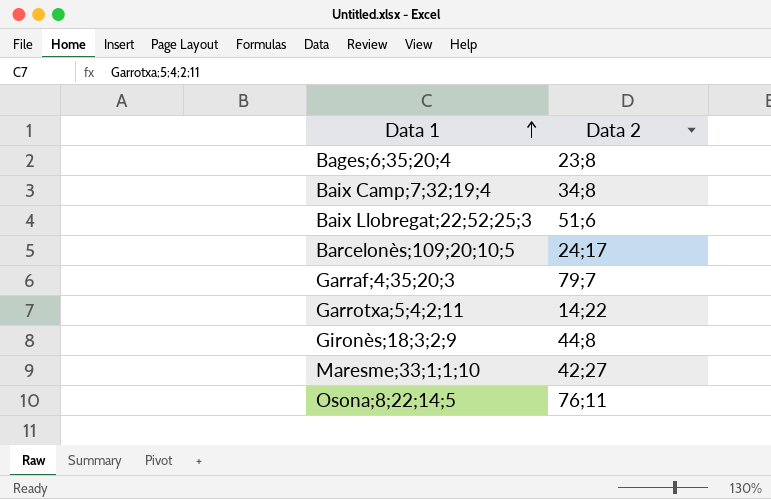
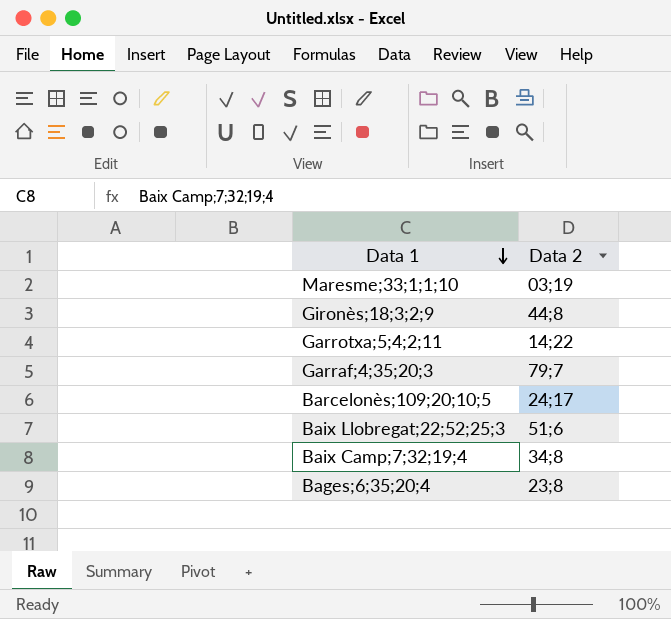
row order: Data 1 ascending -> Data 1 descending
row Osona;8;22;14;5: 76;11 -> none
Maresme;33;1;1;10 | Data 2: 42;27 -> 03;19

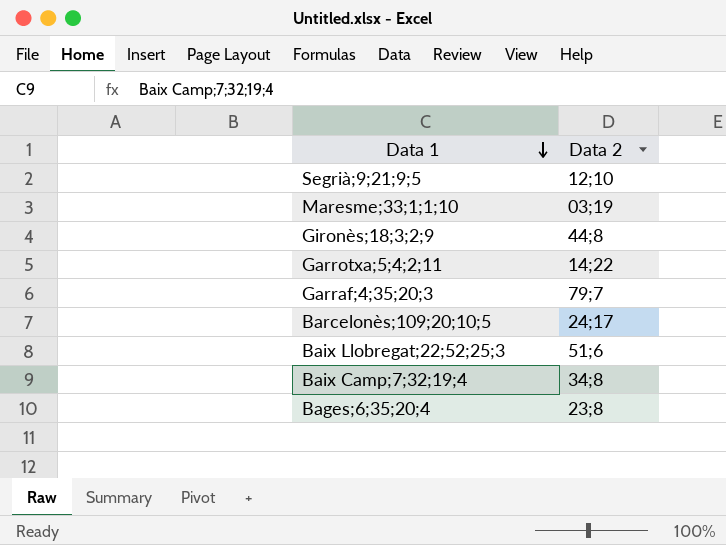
row Segrià;9;21;9;5: none -> 12;10

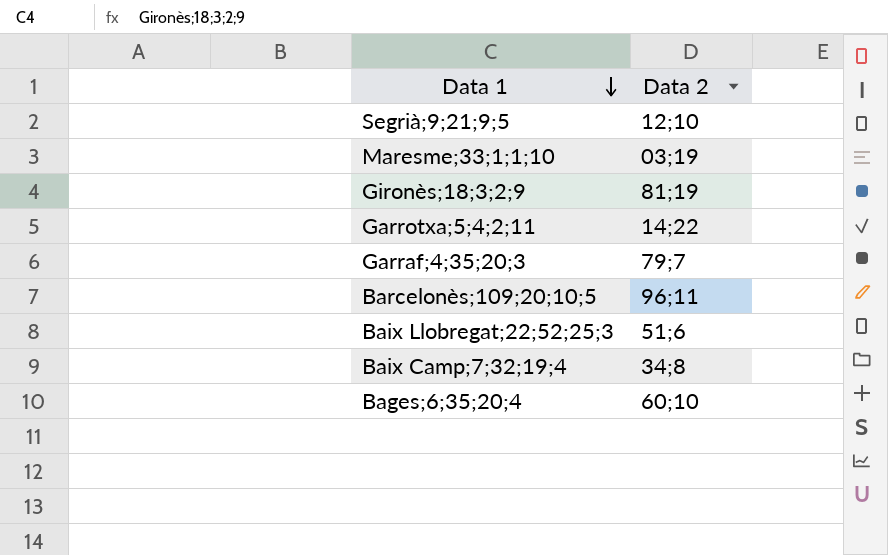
Gironès;18;3;2;9 | Data 2: 44;8 -> 81;19
Barcelonès;109;20;10;5 | Data 2: 24;17 -> 96;11
Bages;6;35;20;4 | Data 2: 23;8 -> 60;10

